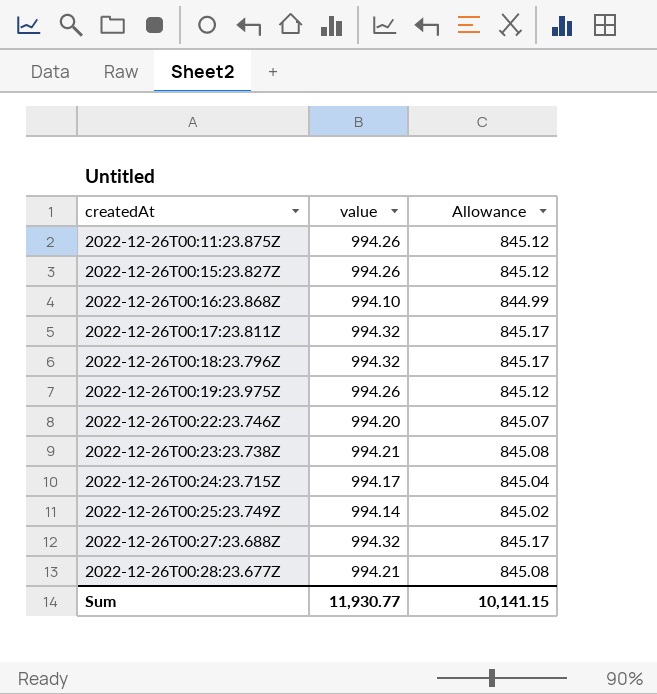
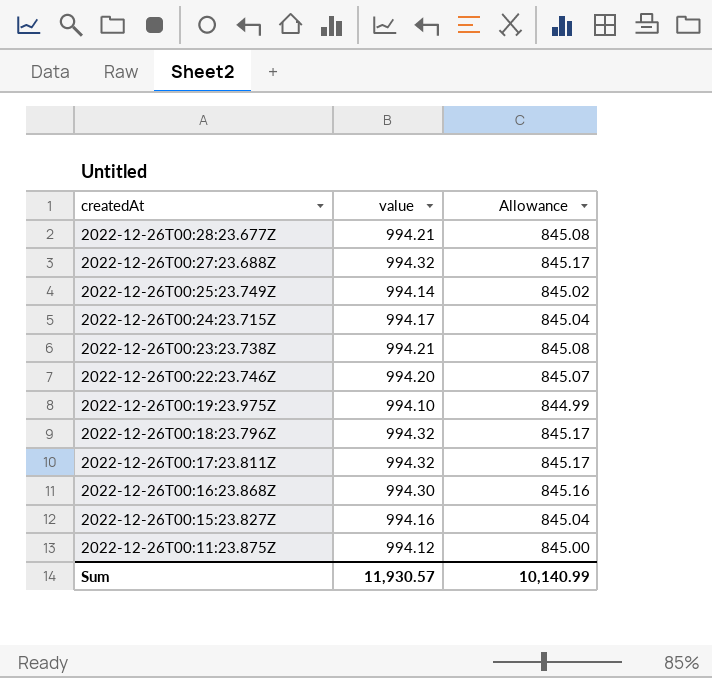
row order: createdAt ascending -> createdAt descending
2022-12-26T00:19:23.975Z | value: 994.26 -> 994.10
2022-12-26T00:19:23.975Z | Allowance: 845.12 -> 844.99
2022-12-26T00:16:23.868Z | value: 994.10 -> 994.30
2022-12-26T00:16:23.868Z | Allowance: 844.99 -> 845.16
2022-12-26T00:15:23.827Z | value: 994.26 -> 994.16
2022-12-26T00:15:23.827Z | Allowance: 845.12 -> 845.04
2022-12-26T00:11:23.875Z | value: 994.26 -> 994.12
2022-12-26T00:11:23.875Z | Allowance: 845.12 -> 845.00
Sum | value: 11,930.77 -> 11,930.57
Sum | Allowance: 10,141.15 -> 10,140.99

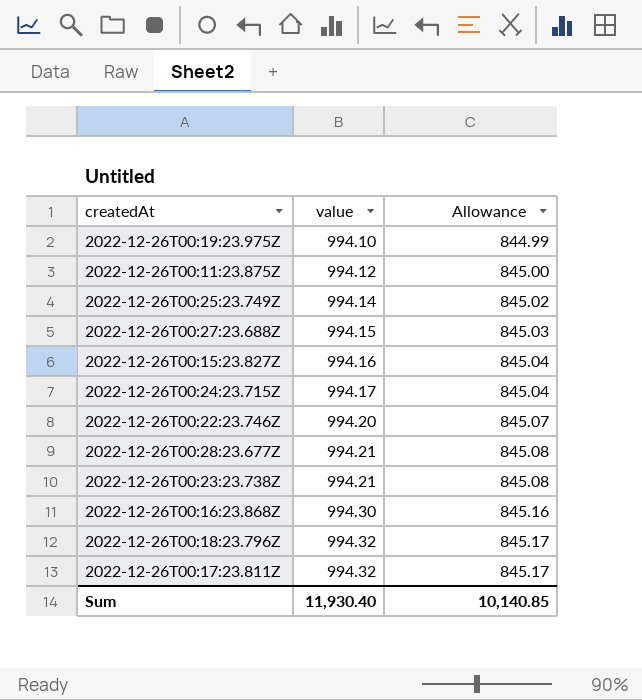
row order: createdAt descending -> value ascending
2022-12-26T00:27:23.688Z | value: 994.32 -> 994.15
2022-12-26T00:27:23.688Z | Allowance: 845.17 -> 845.03
Sum | value: 11,930.57 -> 11,930.40
Sum | Allowance: 10,140.99 -> 10,140.85

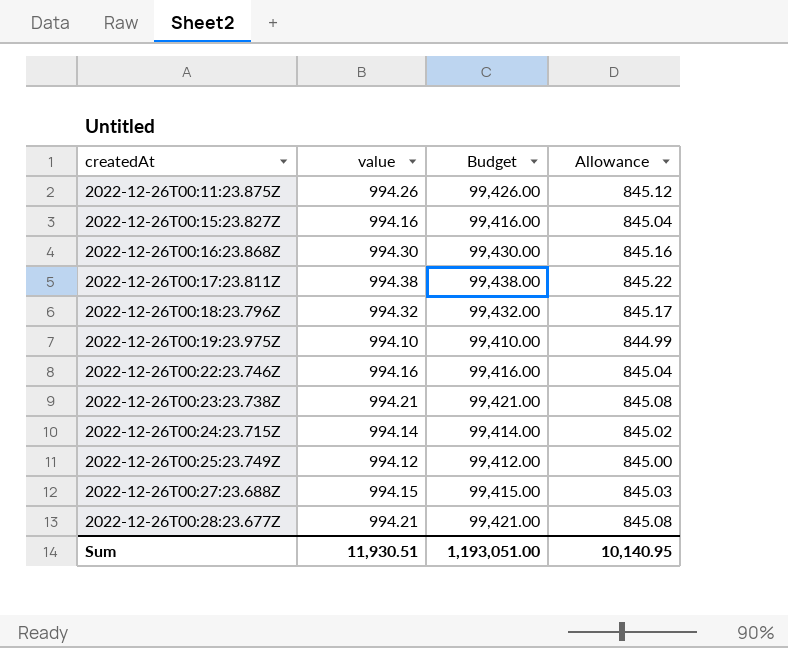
row order: value ascending -> createdAt ascending
column Budget | formula: none -> [value] * 100
2022-12-26T00:11:23.875Z | value: 994.12 -> 994.26
2022-12-26T00:11:23.875Z | Allowance: 845.00 -> 845.12
2022-12-26T00:17:23.811Z | value: 994.32 -> 994.38
2022-12-26T00:17:23.811Z | Allowance: 845.17 -> 845.22
2022-12-26T00:22:23.746Z | value: 994.20 -> 994.16
2022-12-26T00:22:23.746Z | Allowance: 845.07 -> 845.04
2022-12-26T00:24:23.715Z | value: 994.17 -> 994.14
2022-12-26T00:24:23.715Z | Allowance: 845.04 -> 845.02
2022-12-26T00:25:23.749Z | value: 994.14 -> 994.12
2022-12-26T00:25:23.749Z | Allowance: 845.02 -> 845.00
Sum | value: 11,930.40 -> 11,930.51
Sum | Allowance: 10,140.85 -> 10,140.95

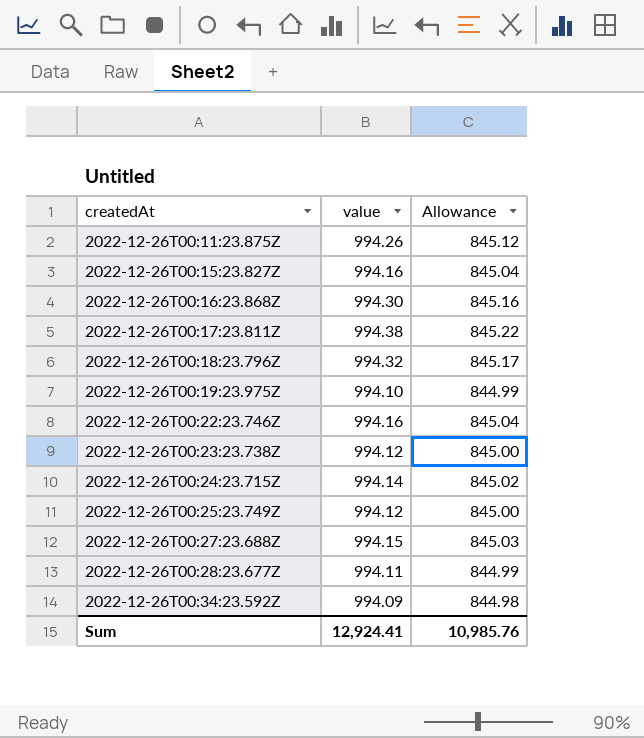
column Budget | formula: [value] * 100 -> none
2022-12-26T00:23:23.738Z | value: 994.21 -> 994.12
2022-12-26T00:23:23.738Z | Allowance: 845.08 -> 845.00
2022-12-26T00:28:23.677Z | value: 994.21 -> 994.11
2022-12-26T00:28:23.677Z | Allowance: 845.08 -> 844.99
row 2022-12-26T00:34:23.592Z: none -> 994.09 | 844.98
Sum | value: 11,930.51 -> 12,924.41
Sum | Allowance: 10,140.95 -> 10,985.76

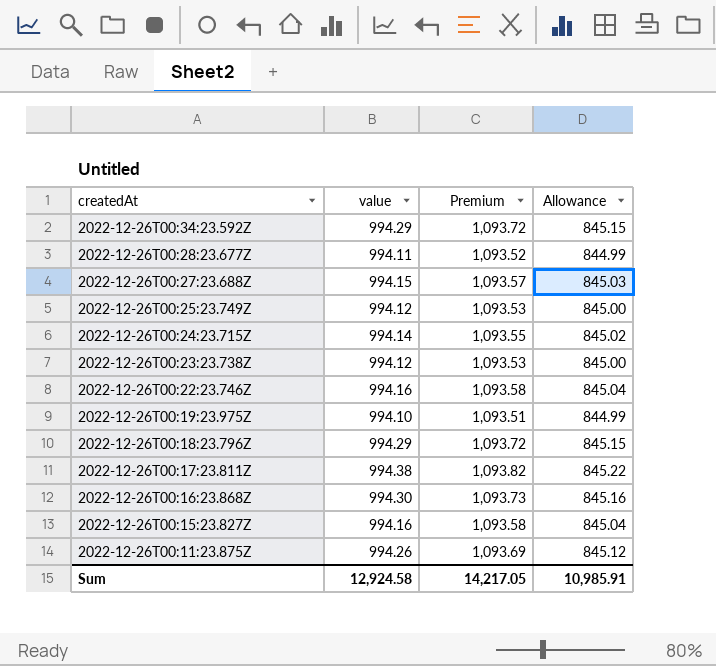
row order: createdAt ascending -> createdAt descending
column Premium | formula: none -> [value] * 1.1
2022-12-26T00:34:23.592Z | value: 994.09 -> 994.29
2022-12-26T00:34:23.592Z | Allowance: 844.98 -> 845.15
2022-12-26T00:18:23.796Z | value: 994.32 -> 994.29
2022-12-26T00:18:23.796Z | Allowance: 845.17 -> 845.15
Sum | value: 12,924.41 -> 12,924.58
Sum | Allowance: 10,985.76 -> 10,985.91

